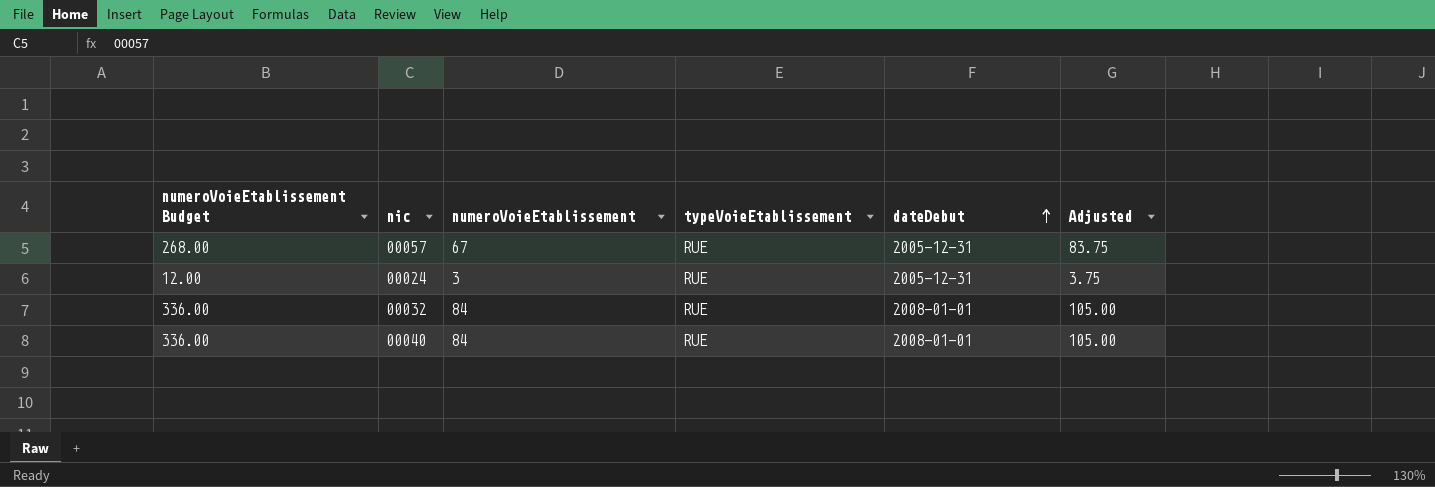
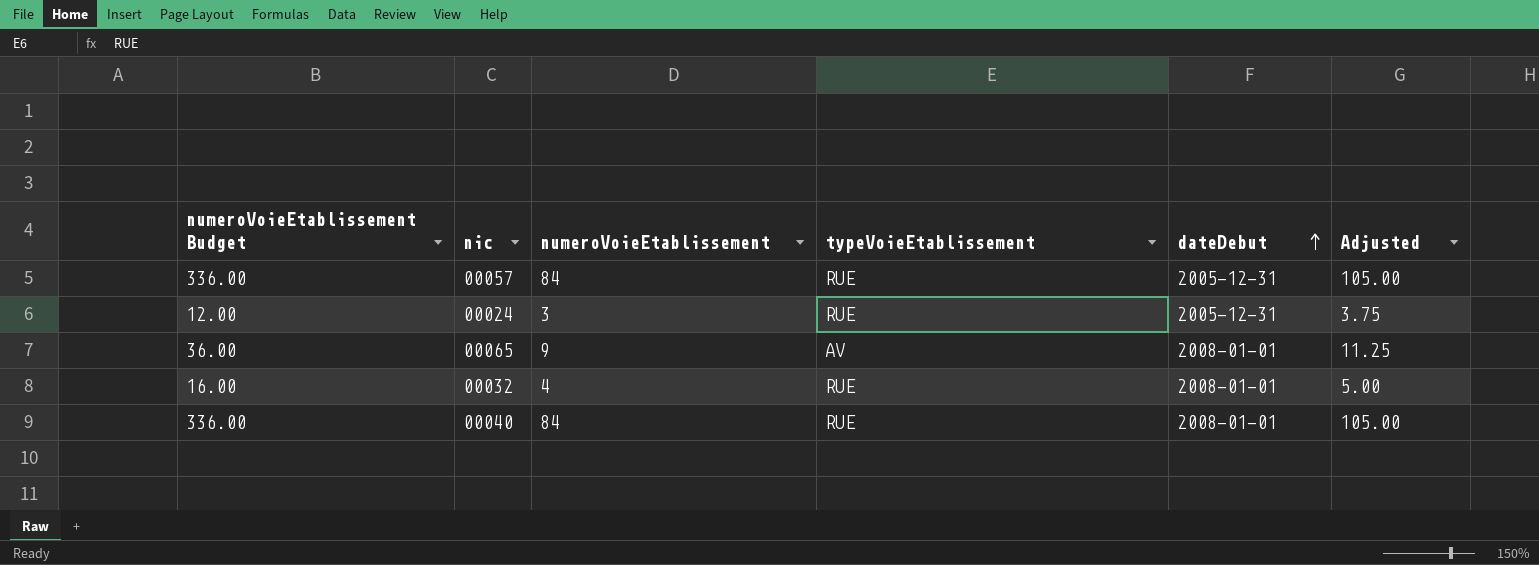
00057 | numeroVoieEtablissement Budget: 268.00 -> 336.00
00057 | numeroVoieEtablissement: 67 -> 84
00057 | Adjusted: 83.75 -> 105.00
row 00065: none -> 36.00 | 9 | AV | 2008-01-01 | 11.25
00032 | numeroVoieEtablissement Budget: 336.00 -> 16.00
00032 | numeroVoieEtablissement: 84 -> 4
00032 | Adjusted: 105.00 -> 5.00

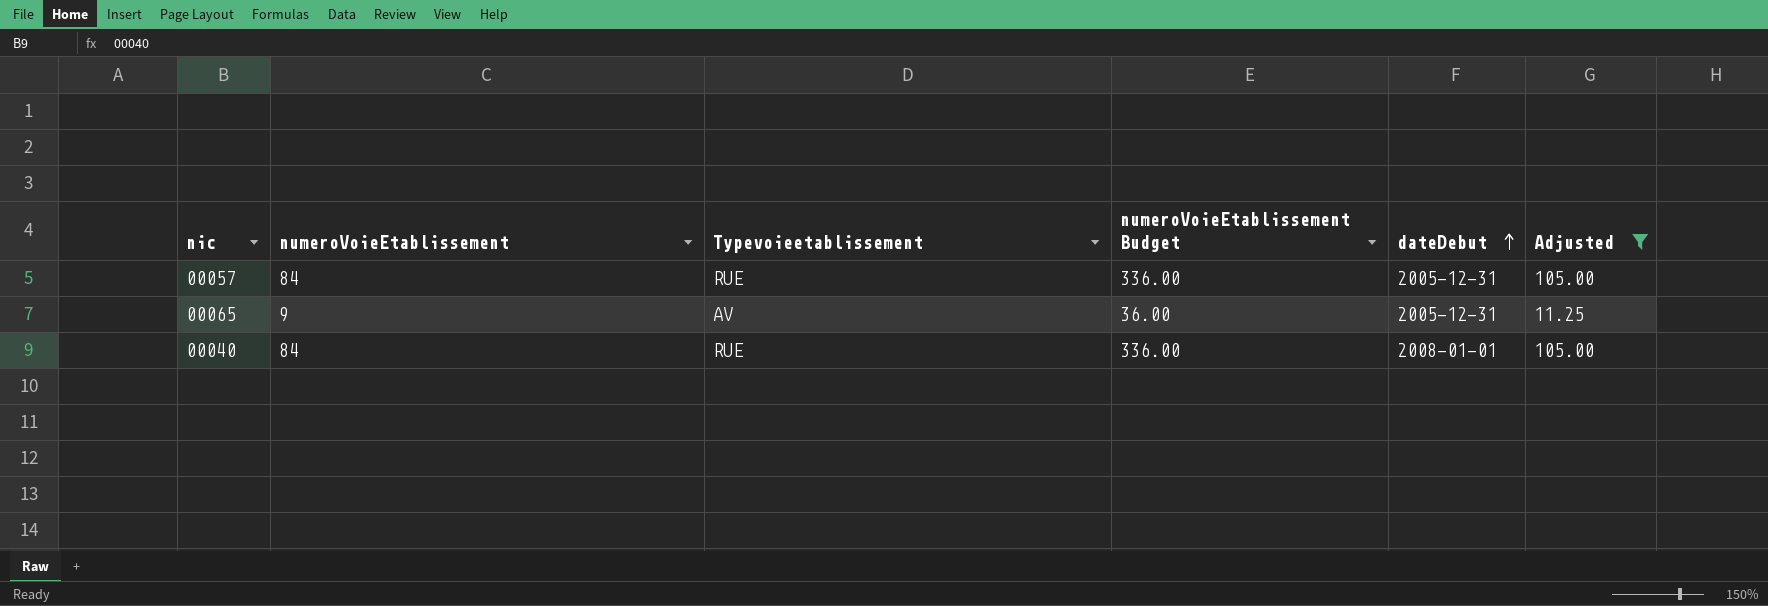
filter: none -> Adjusted >= 11.25
column name: typeVoieEtablissement -> Typevoieetablissement
column numeroVoieEtablissement Budget | position: 1 -> 4
00065 | dateDebut: 2008-01-01 -> 2005-12-31

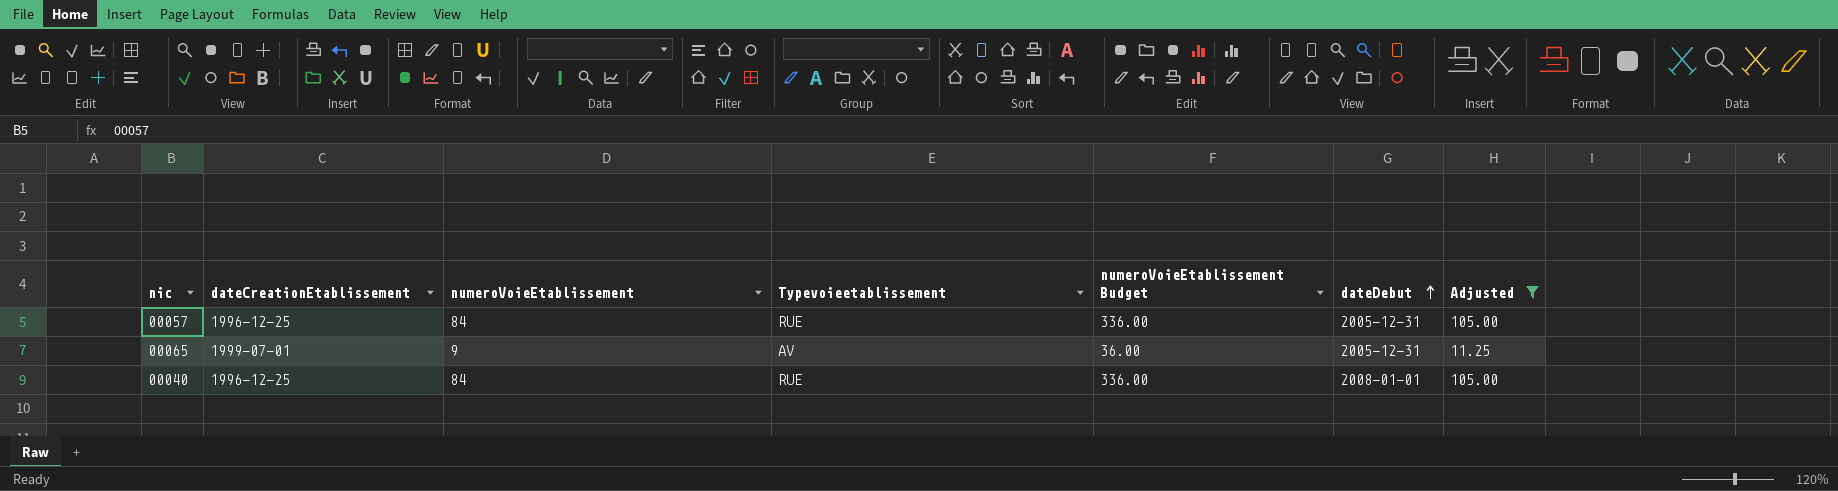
column dateCreationEtablissement | position: none -> 2

